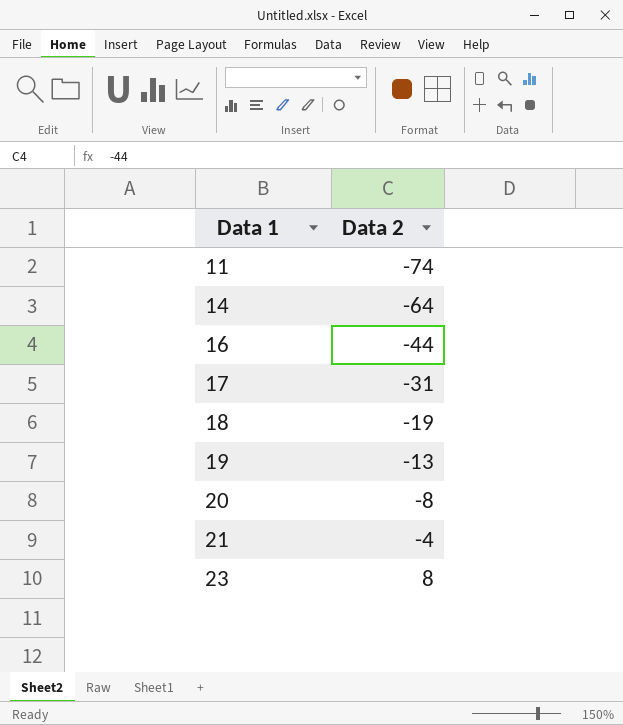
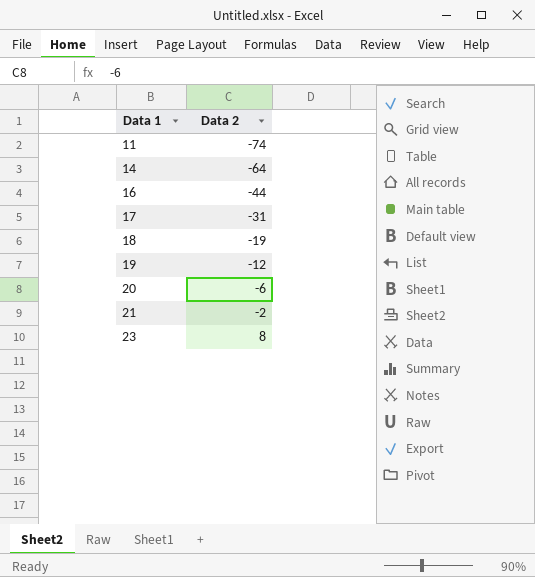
19 | Data 2: -13 -> -12
20 | Data 2: -8 -> -6
21 | Data 2: -4 -> -2

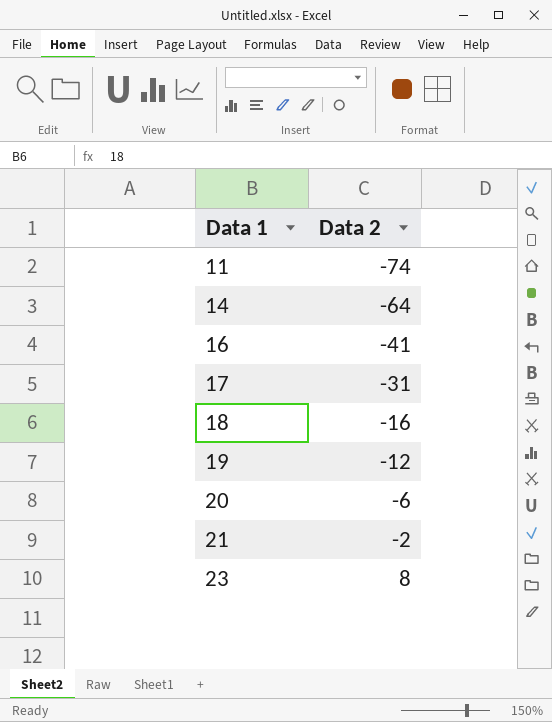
16 | Data 2: -44 -> -41
18 | Data 2: -19 -> -16

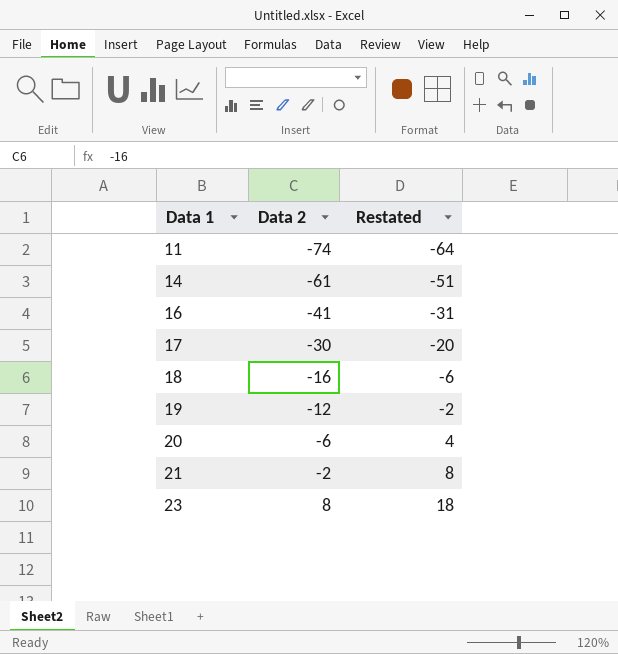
column Restated | formula: none -> [Data 2] + 10
14 | Data 2: -64 -> -61
17 | Data 2: -31 -> -30

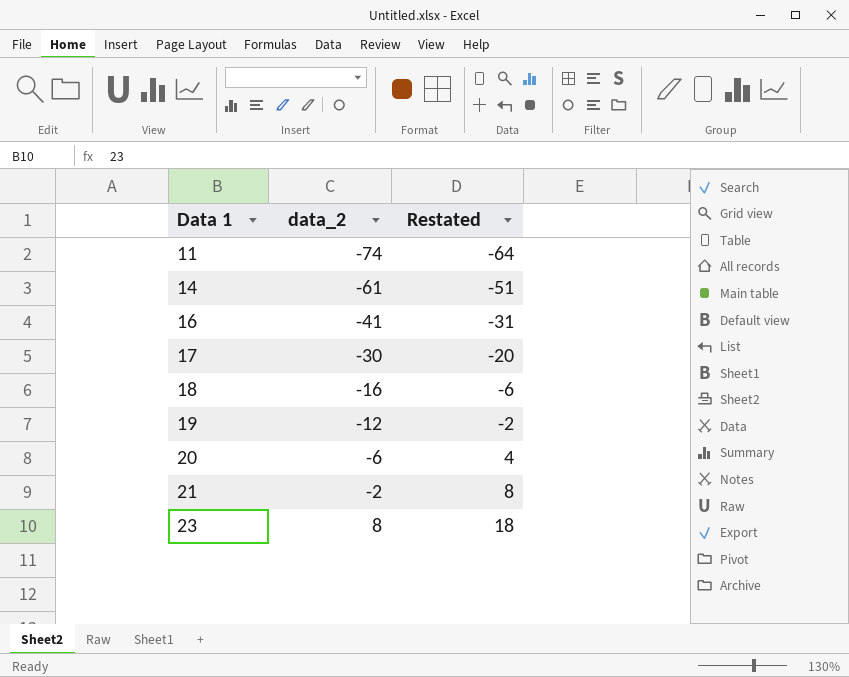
column name: Data 2 -> data_2

